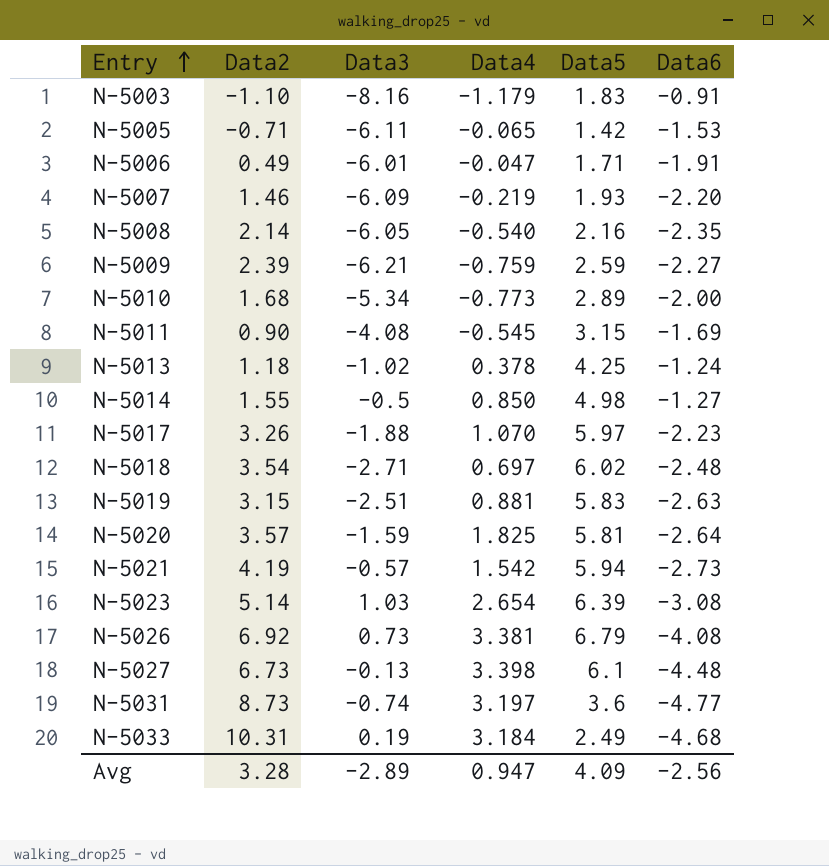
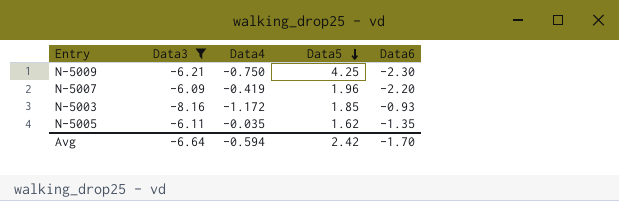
filter: none -> Data3 <= -6.09
row order: Entry ascending -> Data5 descending
column Data2 | position: 2 -> none
N-5009 | Data4: -0.759 -> -0.750
N-5009 | Data5: 2.59 -> 4.25
N-5009 | Data6: -2.27 -> -2.30
N-5007 | Data4: -0.219 -> -0.419
N-5007 | Data5: 1.93 -> 1.96
N-5003 | Data4: -1.179 -> -1.172
N-5003 | Data5: 1.83 -> 1.85
N-5003 | Data6: -0.91 -> -0.93
N-5005 | Data4: -0.065 -> -0.035
N-5005 | Data5: 1.42 -> 1.62
N-5005 | Data6: -1.53 -> -1.35
Avg | Data3: -2.89 -> -6.64
Avg | Data4: 0.947 -> -0.594
Avg | Data5: 4.09 -> 2.42
Avg | Data6: -2.56 -> -1.70

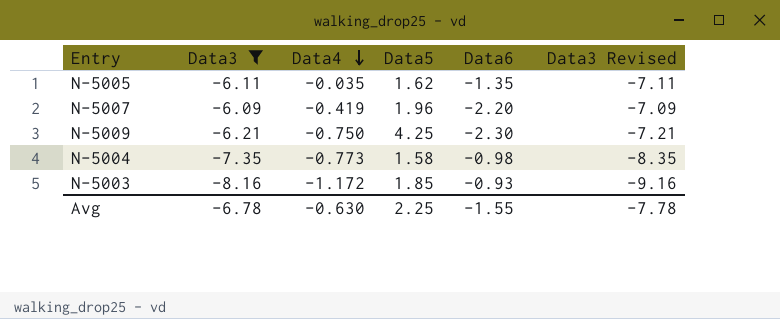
row order: Data5 descending -> Data4 descending
column Data3 Revised | formula: none -> [Data3] - 1
row N-5004: none -> -7.35 | -0.773 | 1.58 | -0.98 | -8.35
Avg | Data3: -6.64 -> -6.78
Avg | Data4: -0.594 -> -0.630
Avg | Data5: 2.42 -> 2.25
Avg | Data6: -1.70 -> -1.55

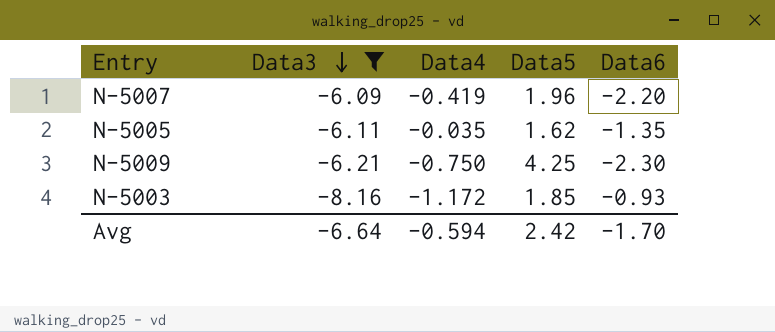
row order: Data4 descending -> Data3 descending
column Data3 Revised | formula: [Data3] - 1 -> none
row N-5004: -7.35 | -0.773 | 1.58 | -0.98 | -8.35 -> none
Avg | Data3: -6.78 -> -6.64
Avg | Data4: -0.630 -> -0.594
Avg | Data5: 2.25 -> 2.42
Avg | Data6: -1.55 -> -1.70

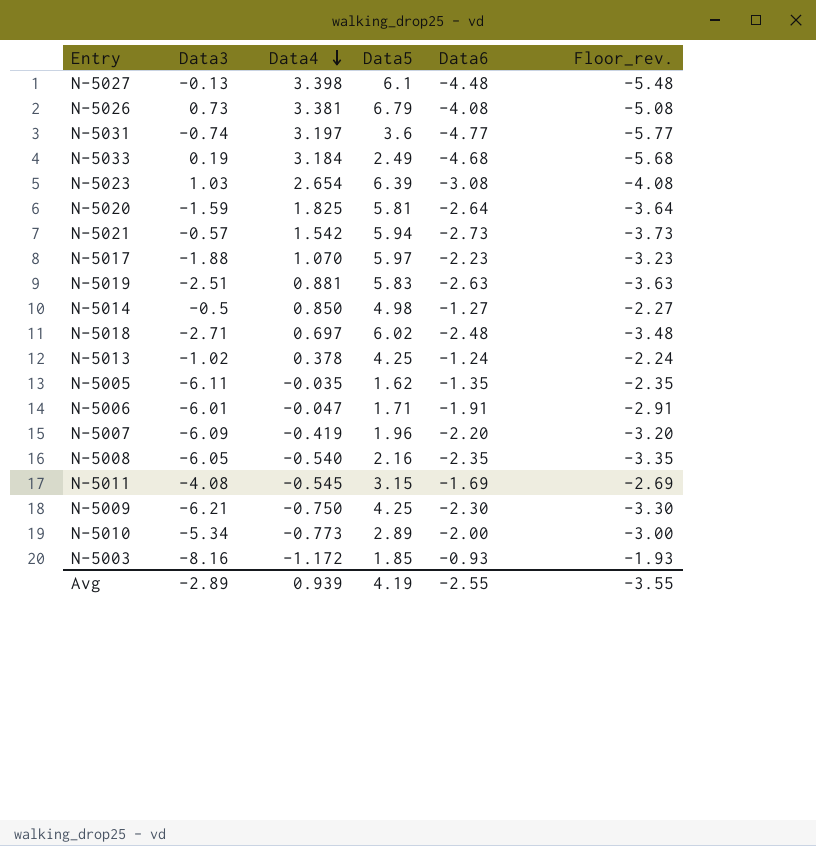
filter: Data3 <= -6.09 -> none
row order: Data3 descending -> Data4 descending
column Floor_rev. | formula: none -> [Data6] - 1
Avg | Data3: -6.64 -> -2.89
Avg | Data4: -0.594 -> 0.939
Avg | Data5: 2.42 -> 4.19
Avg | Data6: -1.70 -> -2.55

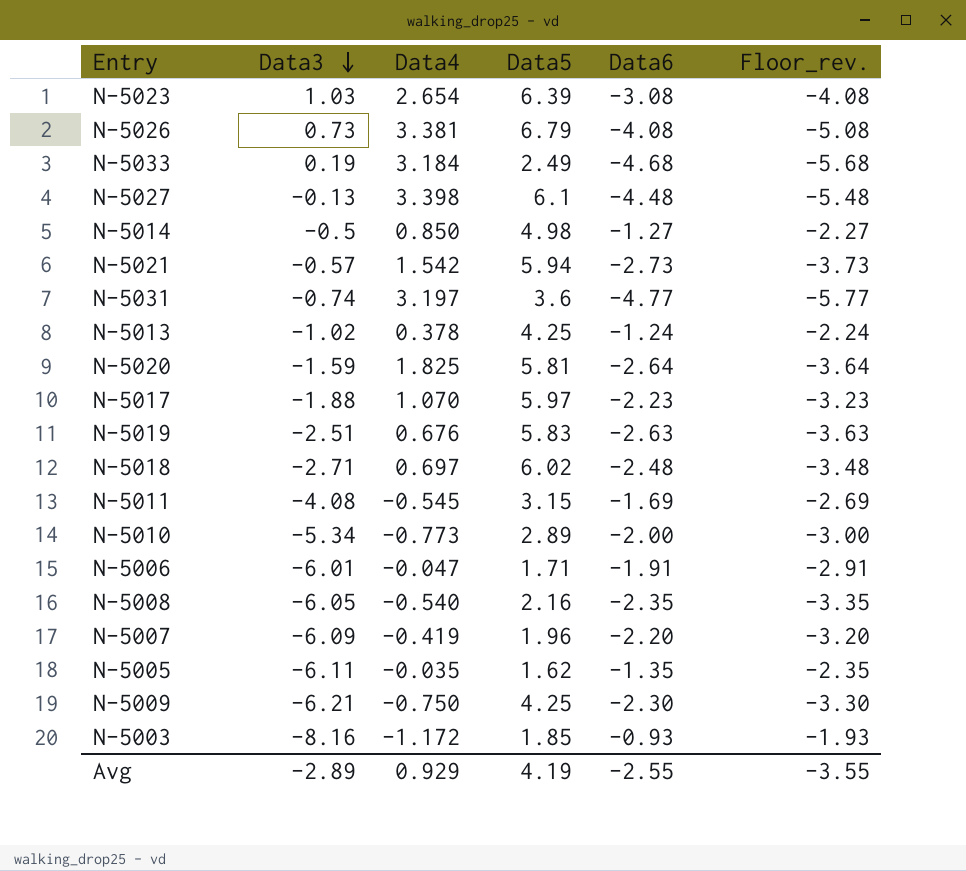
row order: Data4 descending -> Data3 descending
N-5019 | Data4: 0.881 -> 0.676
Avg | Data4: 0.939 -> 0.929

